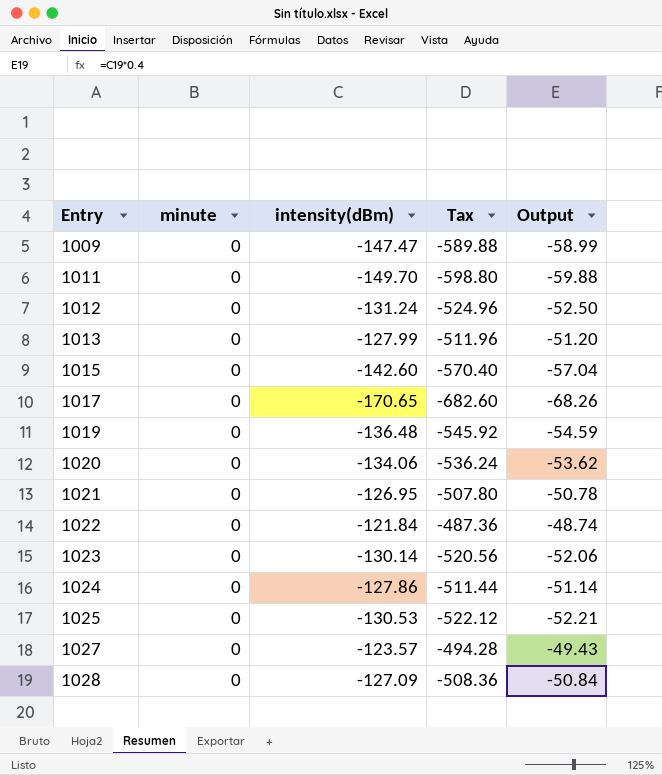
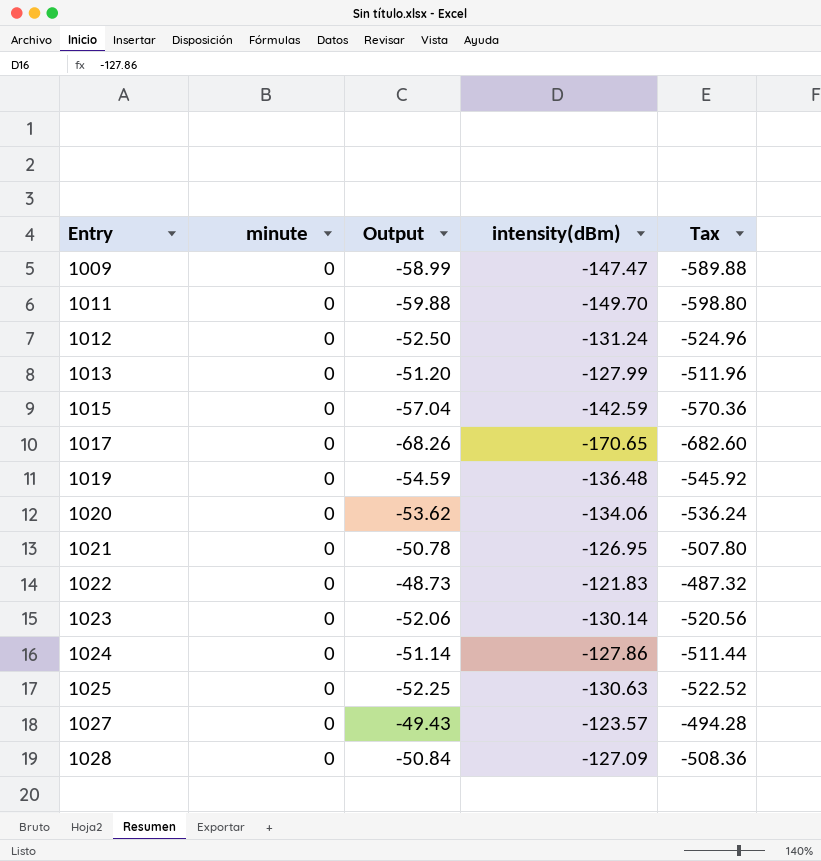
column Output | position: 5 -> 3
1015 | intensity(dBm): -142.60 -> -142.59
1015 | Tax: -570.40 -> -570.36
1022 | Output: -48.74 -> -48.73
1022 | intensity(dBm): -121.84 -> -121.83
1022 | Tax: -487.36 -> -487.32
1025 | Output: -52.21 -> -52.25
1025 | intensity(dBm): -130.53 -> -130.63
1025 | Tax: -522.12 -> -522.52

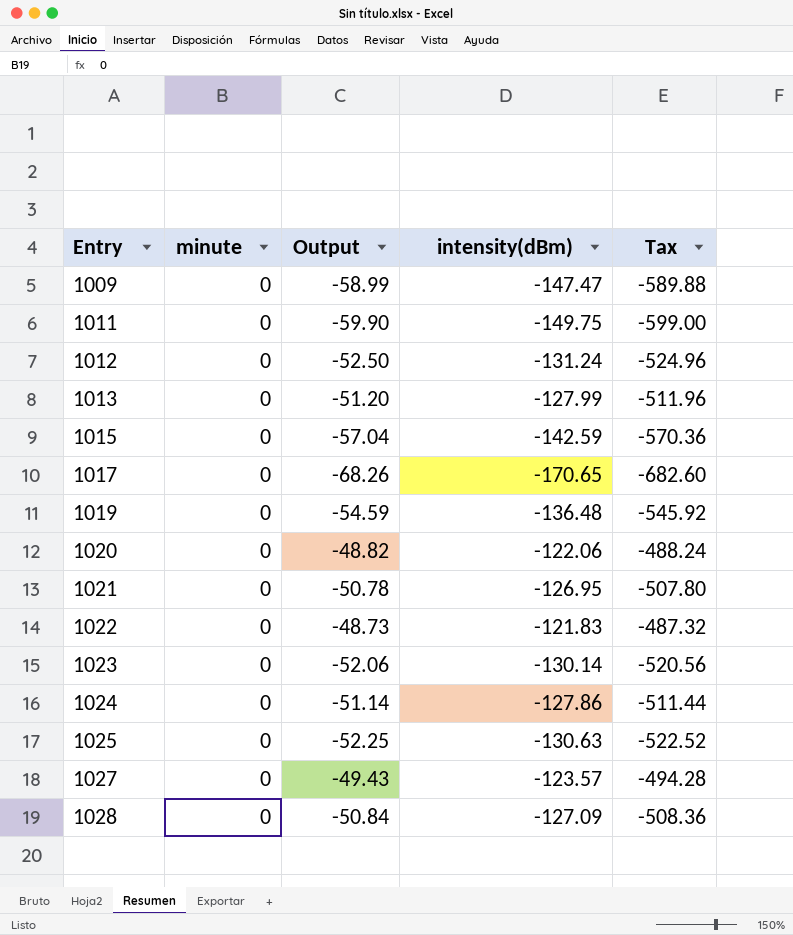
1011 | Output: -59.88 -> -59.90
1011 | intensity(dBm): -149.70 -> -149.75
1011 | Tax: -598.80 -> -599.00
1020 | Output: -53.62 -> -48.82
1020 | intensity(dBm): -134.06 -> -122.06
1020 | Tax: -536.24 -> -488.24

